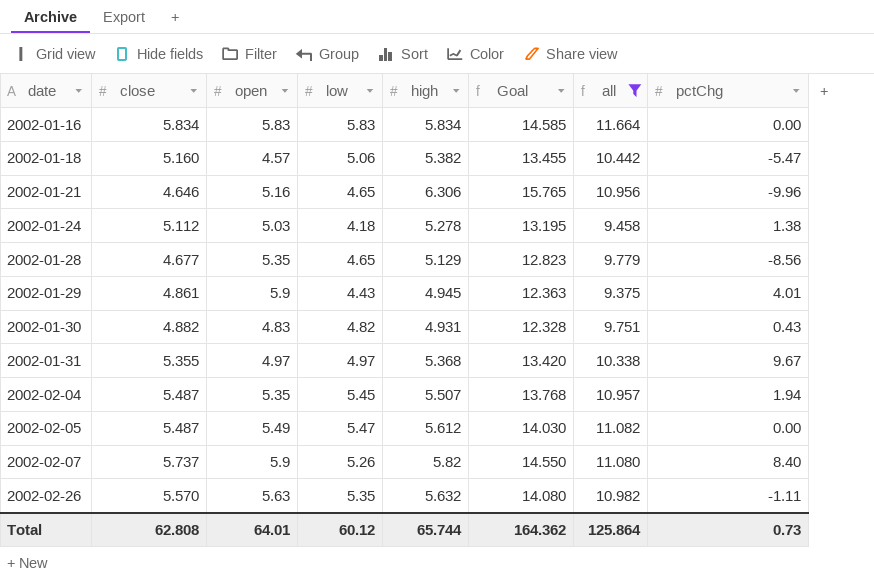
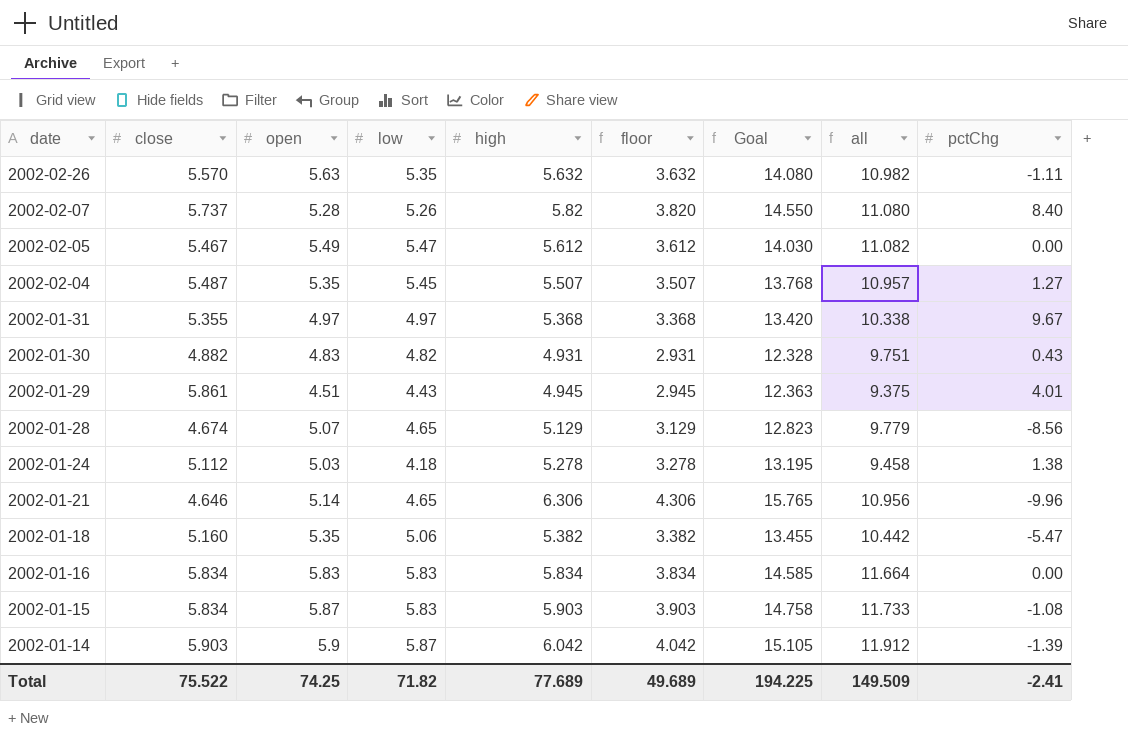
filter: all <= 11.664 -> none
row order: date ascending -> date descending
column floor | formula: none -> [high] - 2
2002-02-07 | open: 5.9 -> 5.28
2002-02-05 | close: 5.487 -> 5.467
2002-02-04 | pctChg: 1.94 -> 1.27
2002-01-29 | close: 4.861 -> 5.861
2002-01-29 | open: 5.9 -> 4.51
2002-01-28 | close: 4.677 -> 4.674
2002-01-28 | open: 5.35 -> 5.07
2002-01-21 | open: 5.16 -> 5.14
2002-01-18 | open: 4.57 -> 5.35
Total | close: 62.808 -> 75.522
Total | open: 64.01 -> 74.25
Total | low: 60.12 -> 71.82
Total | high: 65.744 -> 77.689
Total | Goal: 164.362 -> 194.225
Total | all: 125.864 -> 149.509
Total | pctChg: 0.73 -> -2.41

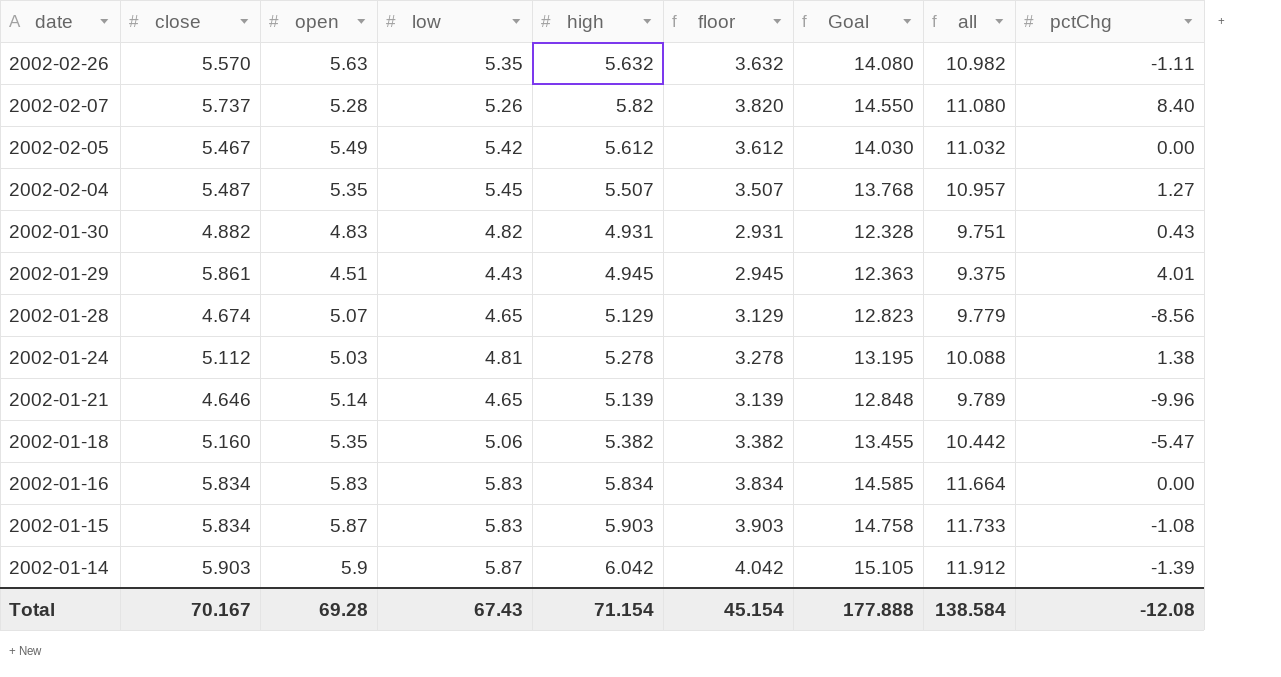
row 2002-01-31: 5.355 | 4.97 | 4.97 | 5.368 | 3.368 | 13.420 | 10.338 | 9.67 -> none
2002-02-05 | low: 5.47 -> 5.42
2002-02-05 | all: 11.082 -> 11.032
2002-01-24 | low: 4.18 -> 4.81
2002-01-24 | all: 9.458 -> 10.088
2002-01-21 | high: 6.306 -> 5.139
2002-01-21 | floor: 4.306 -> 3.139
2002-01-21 | Goal: 15.765 -> 12.848
2002-01-21 | all: 10.956 -> 9.789
Total | close: 75.522 -> 70.167
Total | open: 74.25 -> 69.28
Total | low: 71.82 -> 67.43
Total | high: 77.689 -> 71.154
Total | floor: 49.689 -> 45.154
Total | Goal: 194.225 -> 177.888
Total | all: 149.509 -> 138.584
Total | pctChg: -2.41 -> -12.08

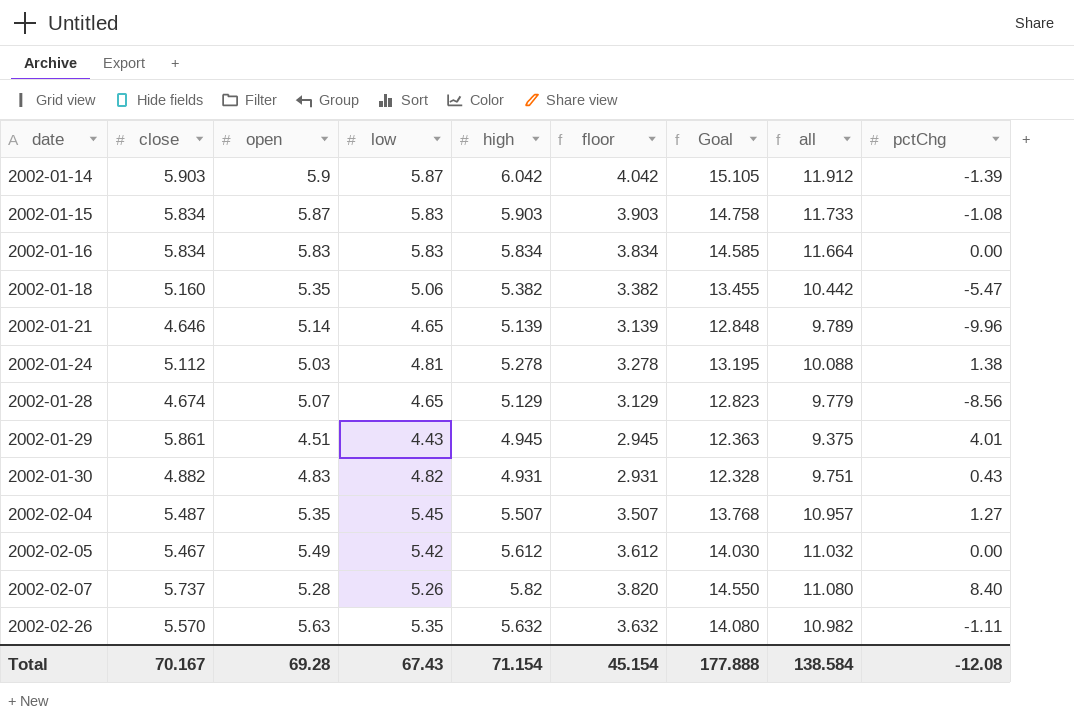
row order: date descending -> date ascending

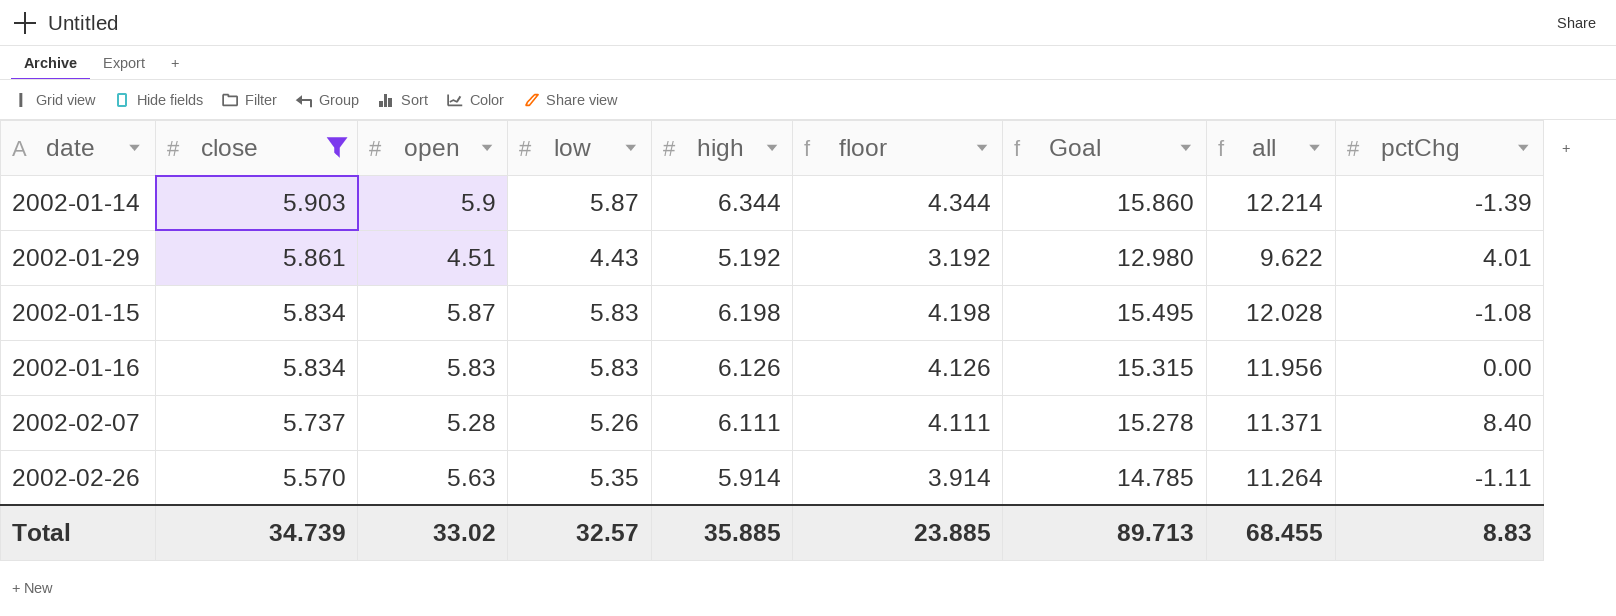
filter: none -> close >= 5.570
row order: date ascending -> close descending
2002-01-14 | high: 6.042 -> 6.344
2002-01-14 | floor: 4.042 -> 4.344
2002-01-14 | Goal: 15.105 -> 15.860
2002-01-14 | all: 11.912 -> 12.214
2002-01-29 | high: 4.945 -> 5.192
2002-01-29 | floor: 2.945 -> 3.192
2002-01-29 | Goal: 12.363 -> 12.980
2002-01-29 | all: 9.375 -> 9.622
2002-01-15 | high: 5.903 -> 6.198
2002-01-15 | floor: 3.903 -> 4.198
2002-01-15 | Goal: 14.758 -> 15.495
2002-01-15 | all: 11.733 -> 12.028
2002-01-16 | high: 5.834 -> 6.126
2002-01-16 | floor: 3.834 -> 4.126
2002-01-16 | Goal: 14.585 -> 15.315
2002-01-16 | all: 11.664 -> 11.956
2002-02-07 | high: 5.82 -> 6.111
2002-02-07 | floor: 3.820 -> 4.111
2002-02-07 | Goal: 14.550 -> 15.278
2002-02-07 | all: 11.080 -> 11.371
2002-02-26 | high: 5.632 -> 5.914
2002-02-26 | floor: 3.632 -> 3.914
2002-02-26 | Goal: 14.080 -> 14.785
2002-02-26 | all: 10.982 -> 11.264
Total | close: 70.167 -> 34.739
Total | open: 69.28 -> 33.02
Total | low: 67.43 -> 32.57
Total | high: 71.154 -> 35.885
Total | floor: 45.154 -> 23.885
Total | Goal: 177.888 -> 89.713
Total | all: 138.584 -> 68.455
Total | pctChg: -12.08 -> 8.83

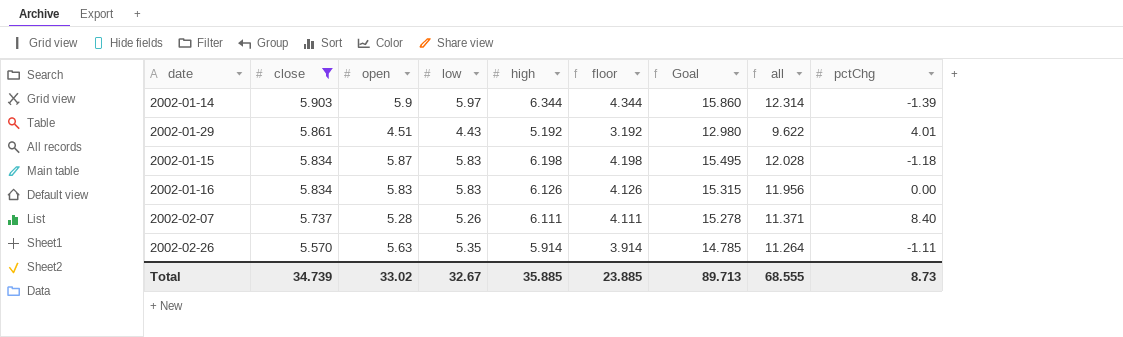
2002-01-14 | low: 5.87 -> 5.97
2002-01-14 | all: 12.214 -> 12.314
2002-01-15 | pctChg: -1.08 -> -1.18
Total | low: 32.57 -> 32.67
Total | all: 68.455 -> 68.555
Total | pctChg: 8.83 -> 8.73

